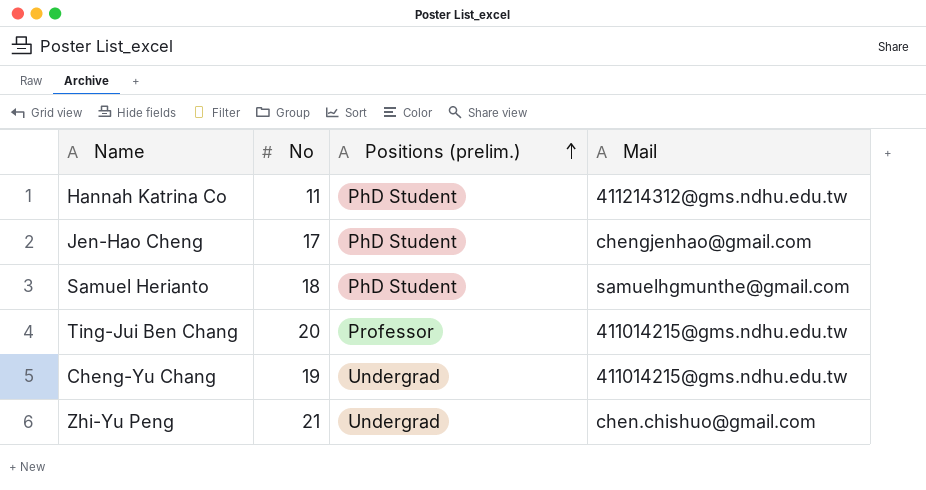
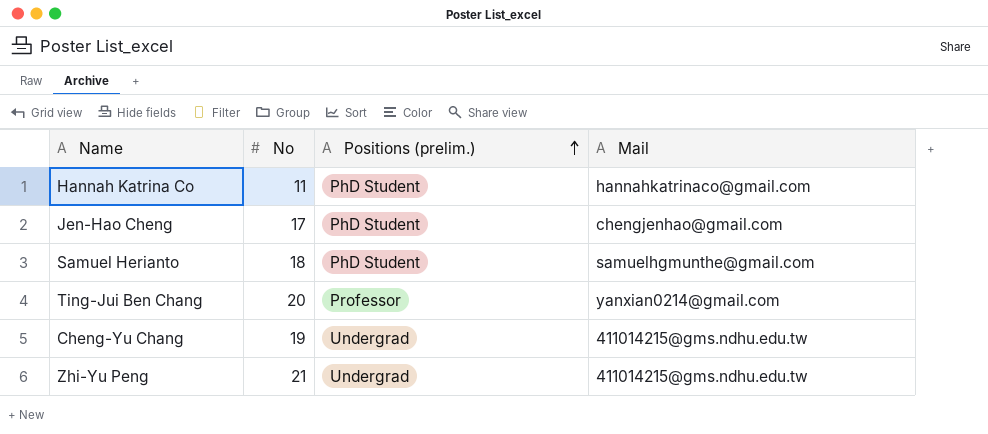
Hannah Katrina Co | Mail: 411214312@gms.ndhu.edu.tw -> hannahkatrinaco@gmail.com
Ting-Jui Ben Chang | Mail: 411014215@gms.ndhu.edu.tw -> yanxian0214@gmail.com
Zhi-Yu Peng | Mail: chen.chishuo@gmail.com -> 411014215@gms.ndhu.edu.tw

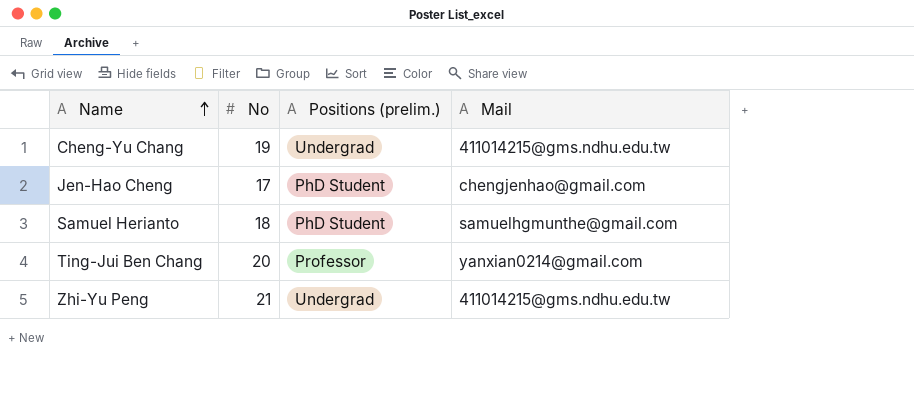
row order: Positions (prelim.) ascending -> Name ascending
row Hannah Katrina Co: 11 | PhD Student | hannahkatrinaco@gmail.com -> none

